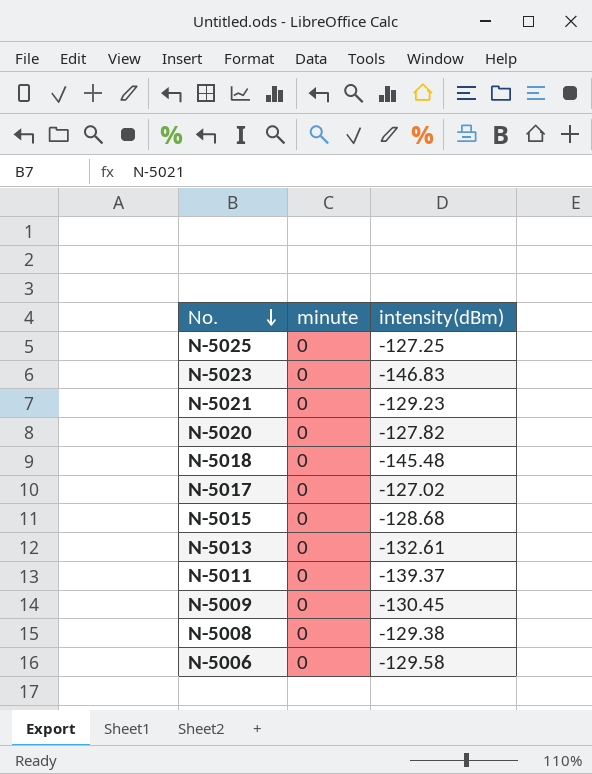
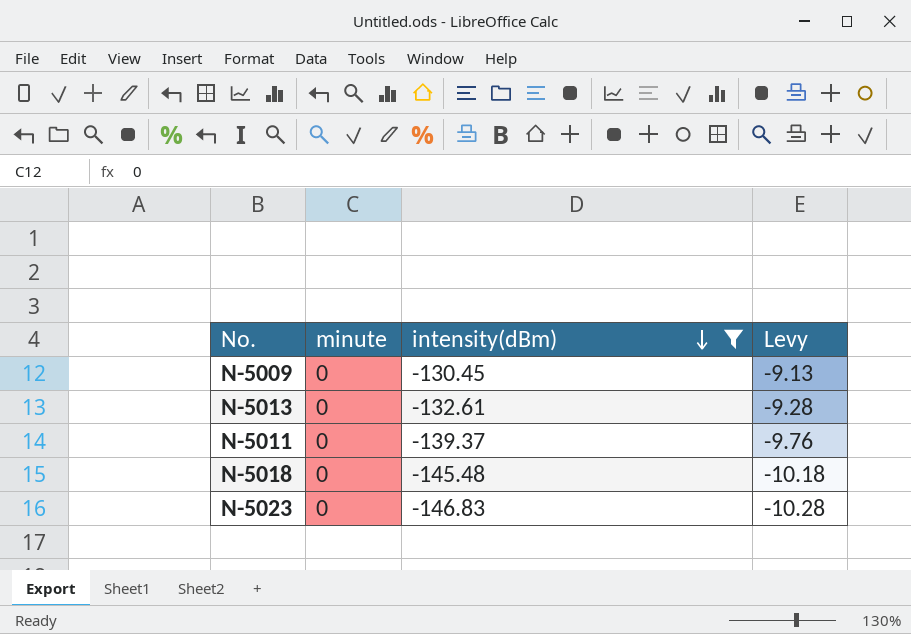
filter: none -> intensity(dBm) <= -130.45
row order: No. descending -> intensity(dBm) descending
column Levy | formula: none -> [intensity(dBm)] * 0.07

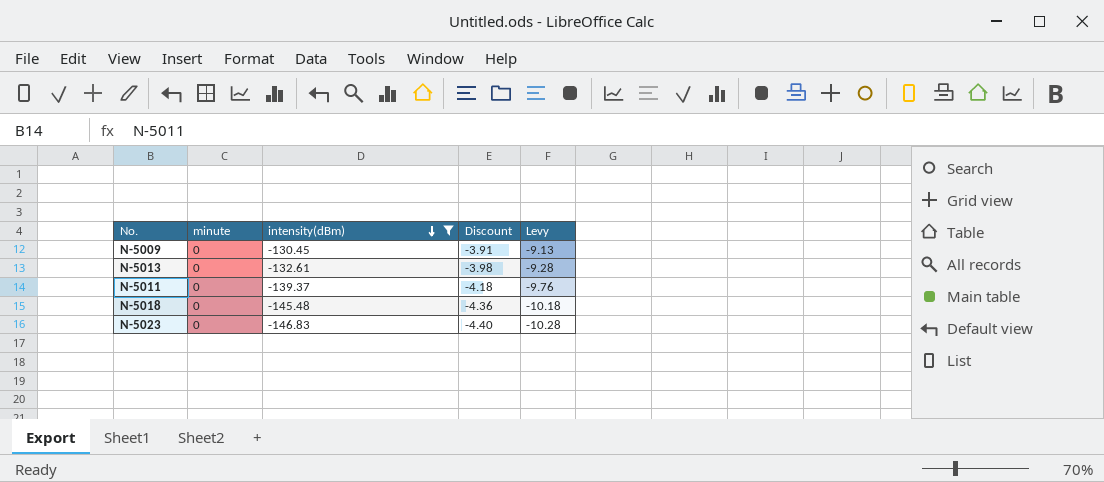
column Discount | formula: none -> [intensity(dBm)] * 0.03

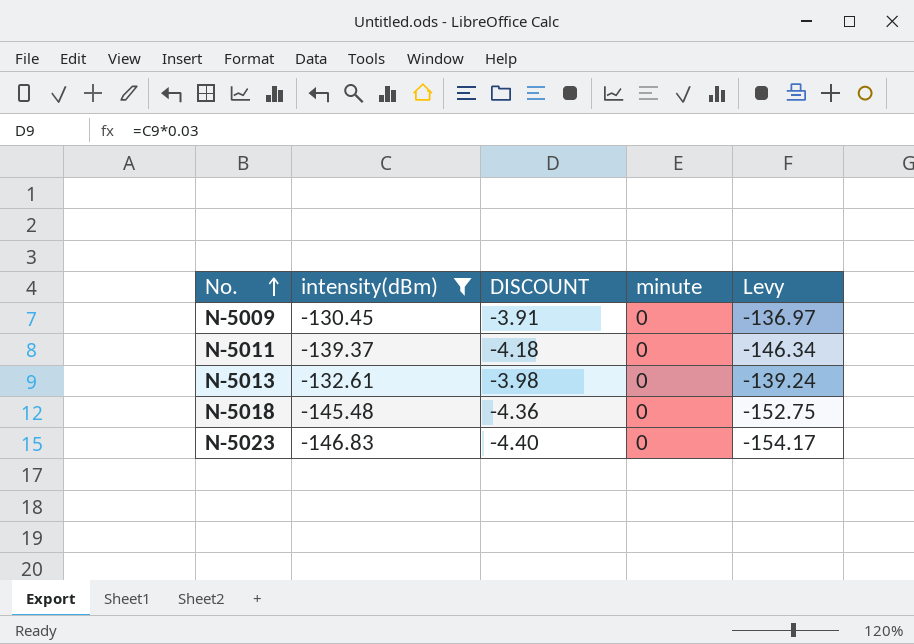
row order: intensity(dBm) descending -> No. ascending
column name: Discount -> DISCOUNT
column minute | position: 2 -> 4
column Levy | formula: [intensity(dBm)] * 0.07 -> [intensity(dBm)] * 1.05

